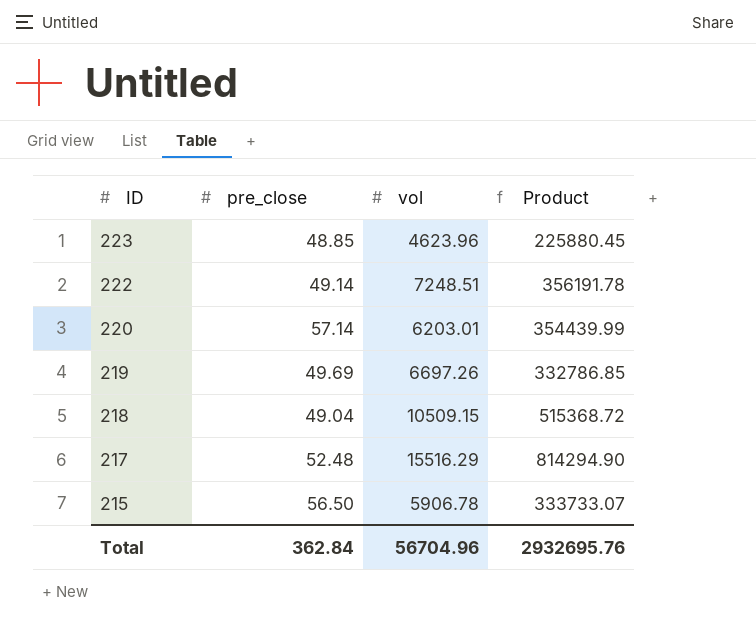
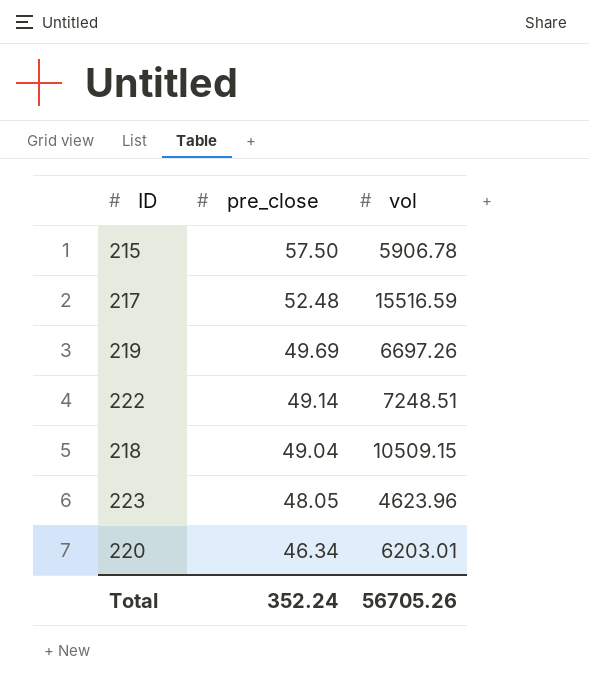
row order: ID descending -> pre_close descending
column Product | formula: [pre_close] * [vol] -> none
215 | pre_close: 56.50 -> 57.50
217 | vol: 15516.29 -> 15516.59
223 | pre_close: 48.85 -> 48.05
220 | pre_close: 57.14 -> 46.34
Total | pre_close: 362.84 -> 352.24
Total | vol: 56704.96 -> 56705.26

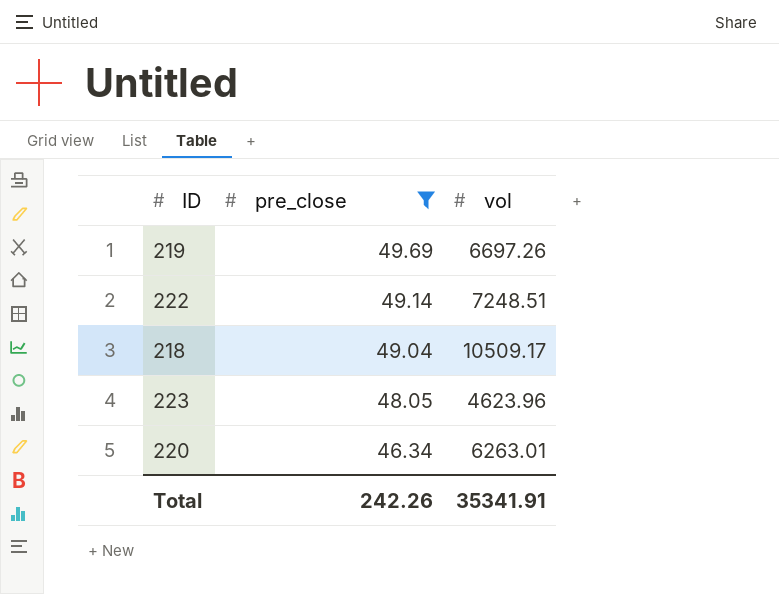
filter: none -> pre_close <= 49.69
218 | vol: 10509.15 -> 10509.17
220 | vol: 6203.01 -> 6263.01
Total | pre_close: 352.24 -> 242.26
Total | vol: 56705.26 -> 35341.91

